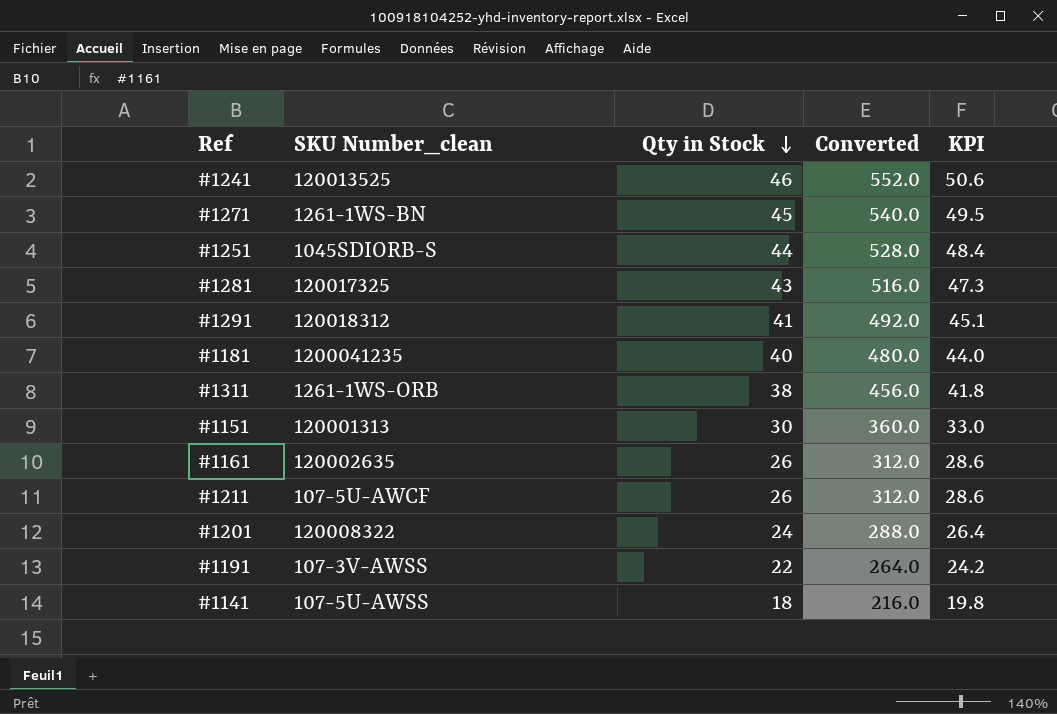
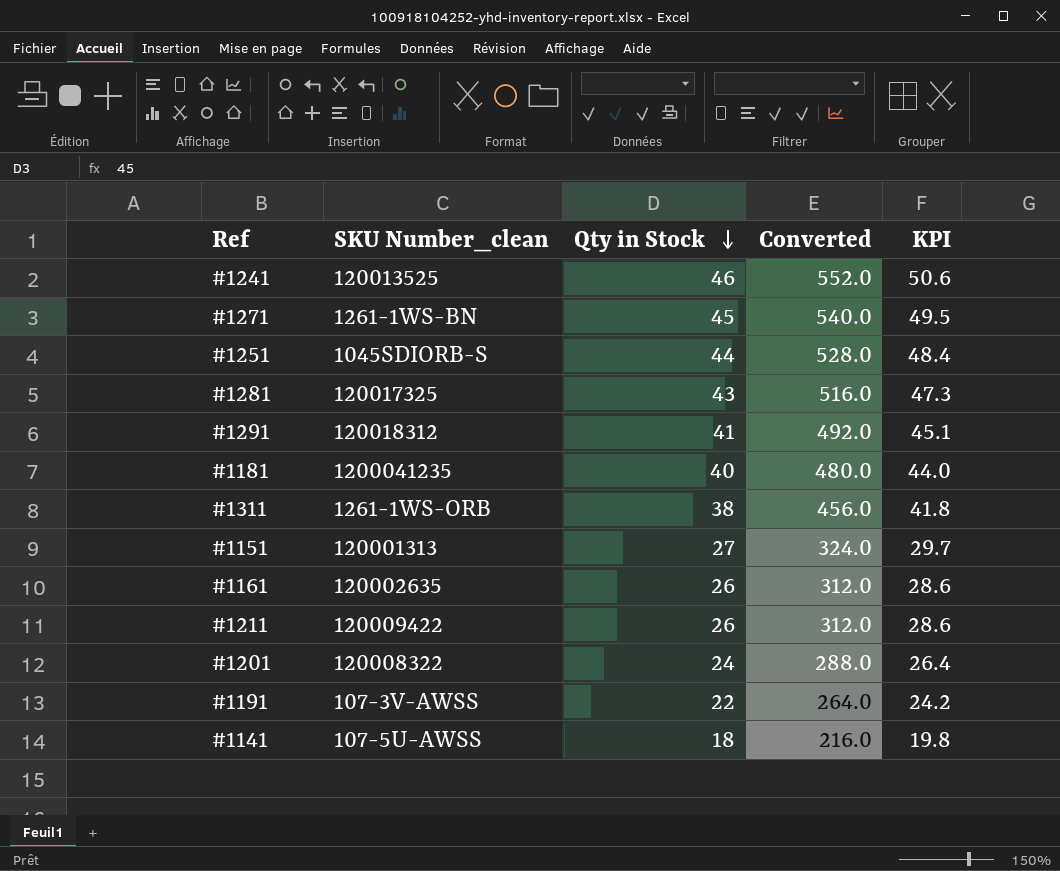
#1151 | Qty in Stock: 30 -> 27
#1151 | Converted: 360.0 -> 324.0
#1151 | KPI: 33.0 -> 29.7
#1211 | SKU Number_clean: 107-5U-AWCF -> 120009422

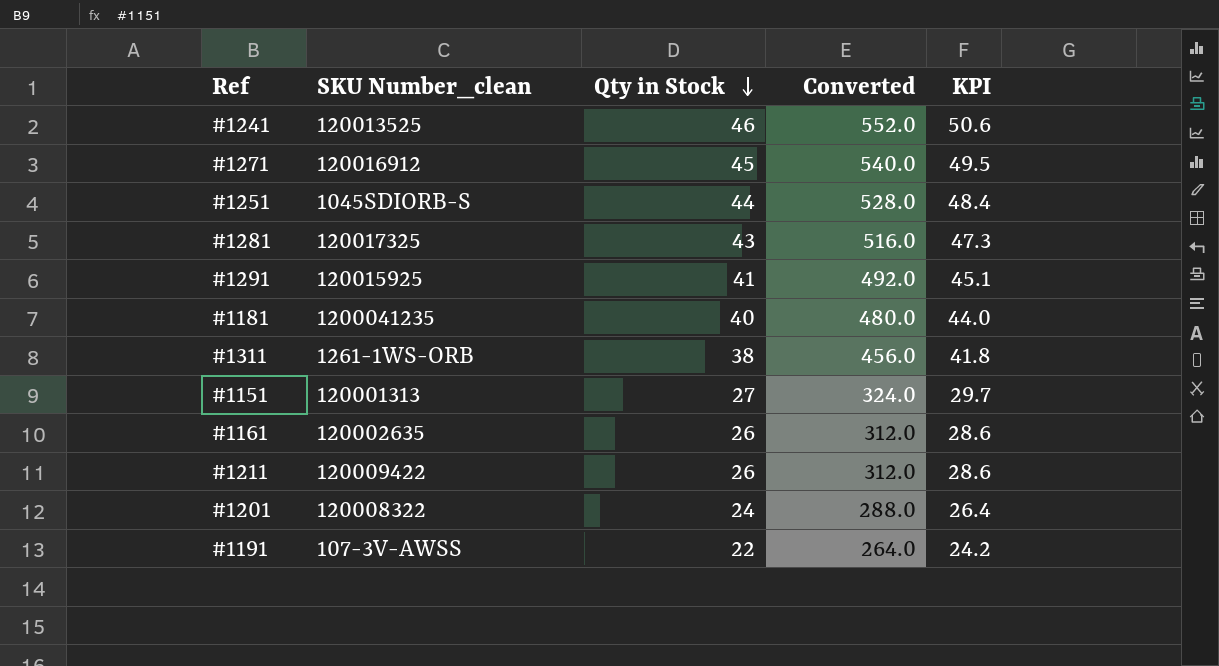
row #1141: 107-5U-AWSS | 18 | 216.0 | 19.8 -> none
#1271 | SKU Number_clean: 1261-1WS-BN -> 120016912
#1291 | SKU Number_clean: 120018312 -> 120015925

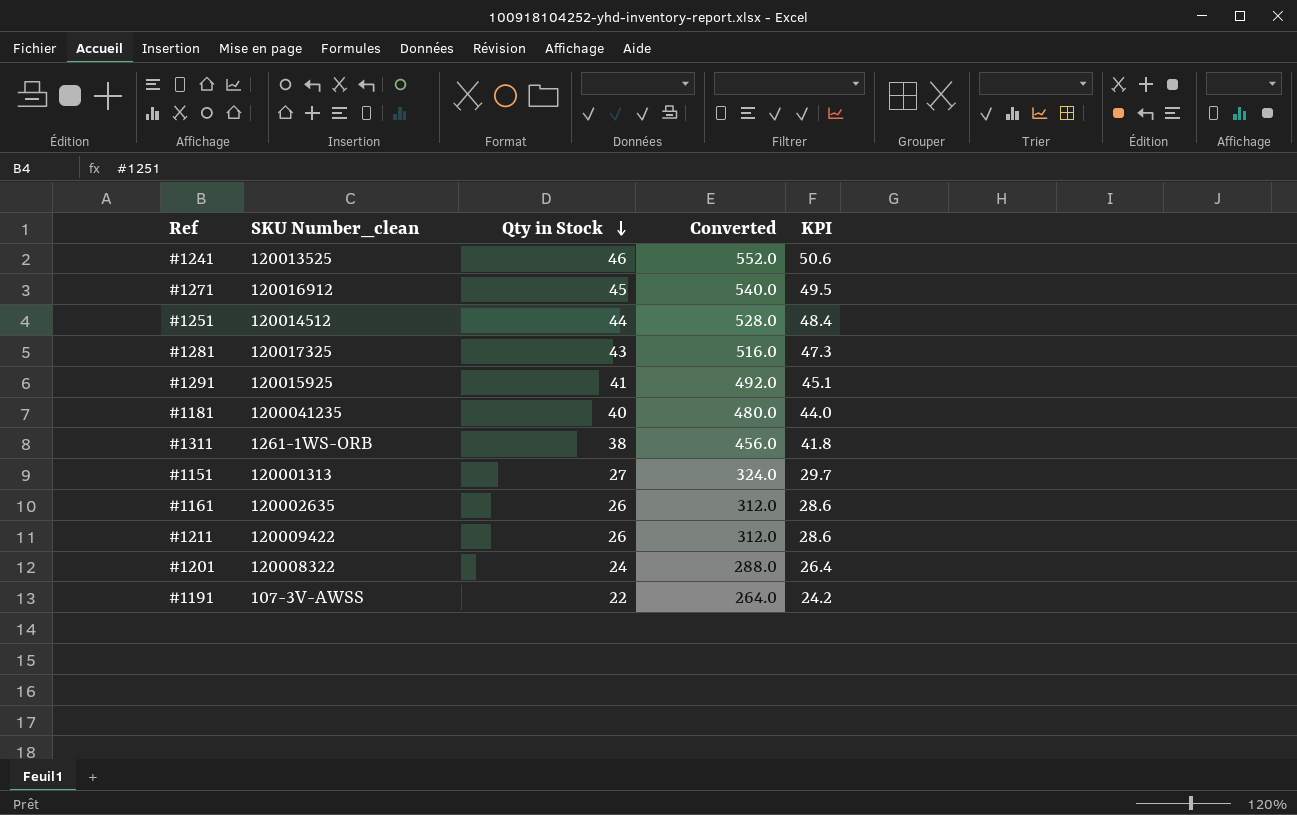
#1251 | SKU Number_clean: 1045SDIORB-S -> 120014512

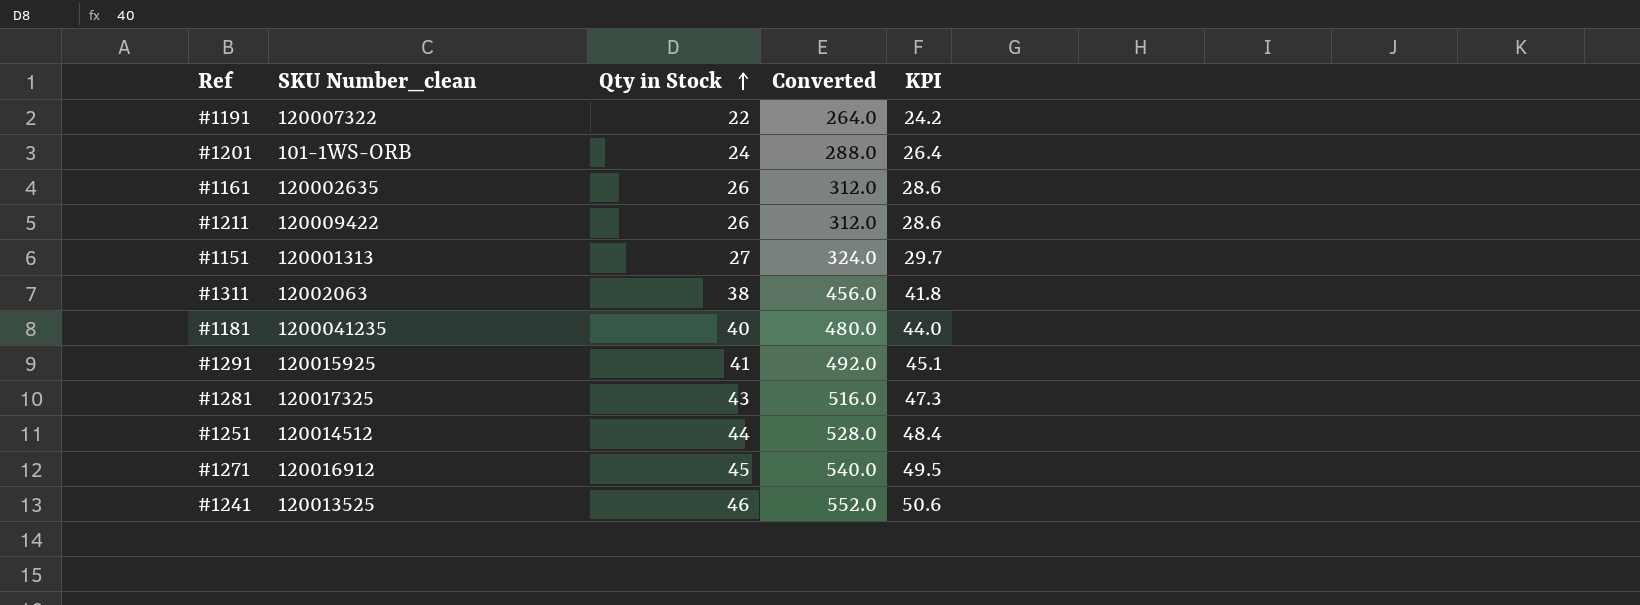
row order: Qty in Stock descending -> Qty in Stock ascending
#1191 | SKU Number_clean: 107-3V-AWSS -> 120007322
#1201 | SKU Number_clean: 120008322 -> 101-1WS-ORB
#1311 | SKU Number_clean: 1261-1WS-ORB -> 12002063

